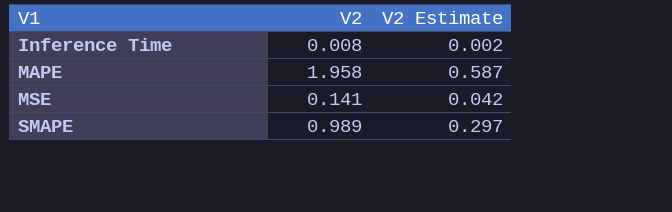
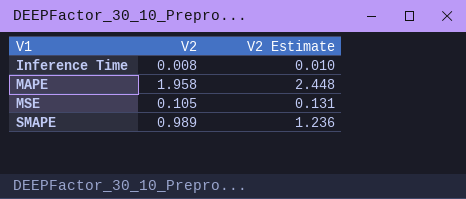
column V2 Estimate | formula: [V2] * 0.3 -> [V2] * 1.25
MSE | V2: 0.141 -> 0.105

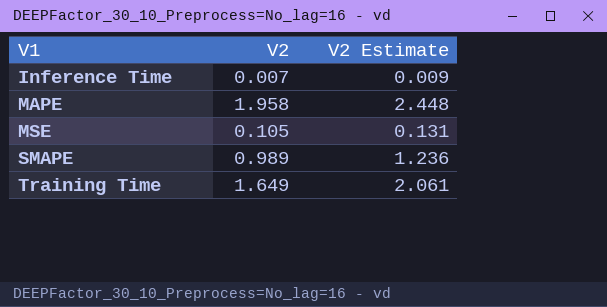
Inference Time | V2: 0.008 -> 0.007
Inference Time | V2 Estimate: 0.010 -> 0.009
row Training Time: none -> 1.649 | 2.061

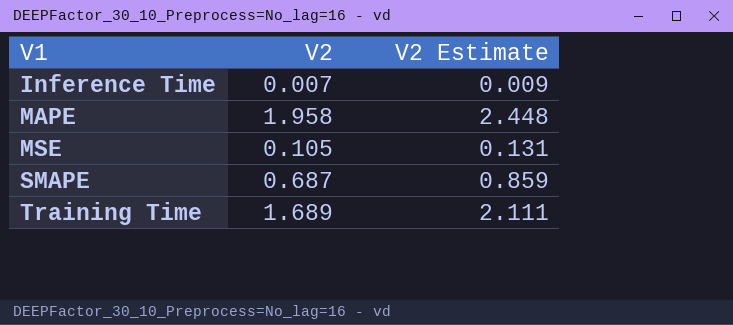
SMAPE | V2: 0.989 -> 0.687
SMAPE | V2 Estimate: 1.236 -> 0.859
Training Time | V2: 1.649 -> 1.689
Training Time | V2 Estimate: 2.061 -> 2.111

